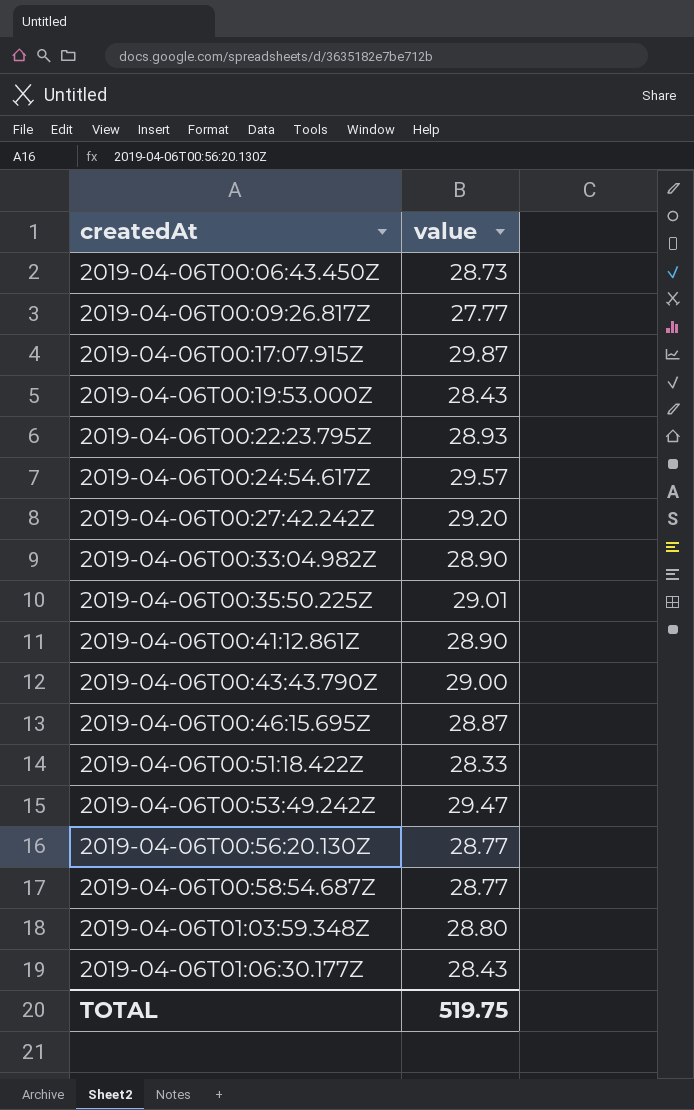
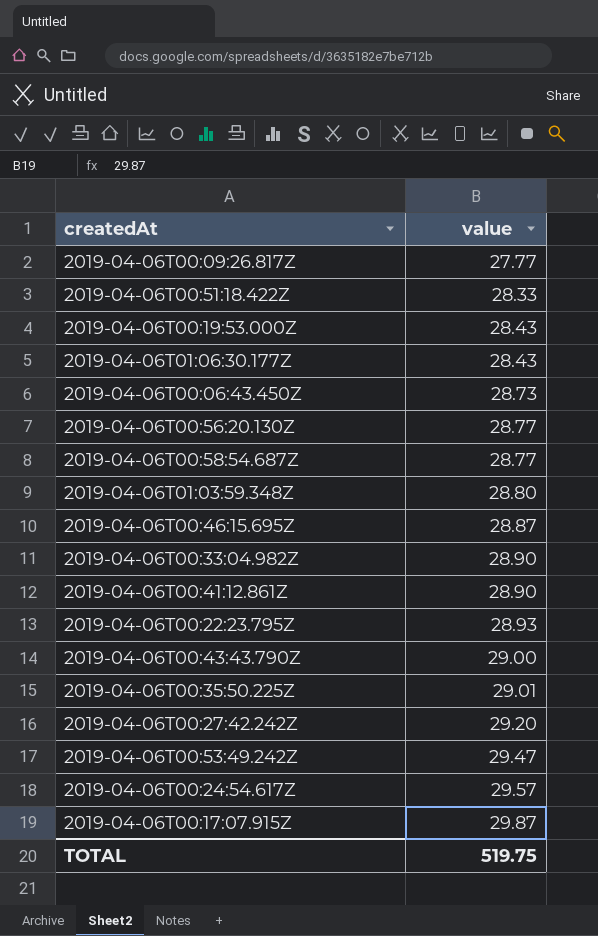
row order: createdAt ascending -> value ascending

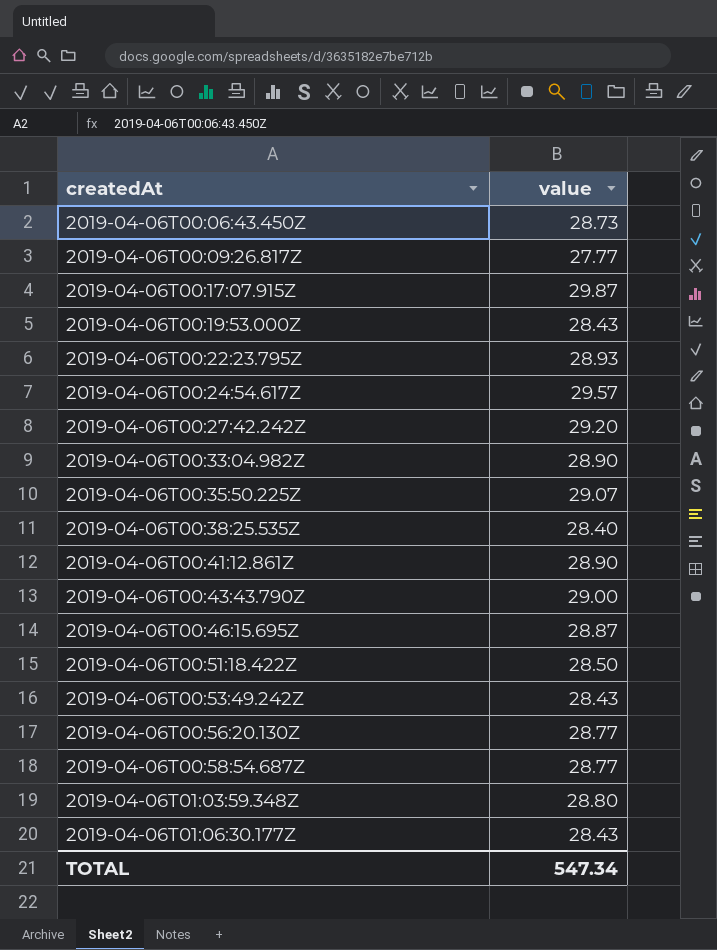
row order: value ascending -> createdAt ascending
2019-04-06T00:35:50.225Z | value: 29.01 -> 29.07
row 2019-04-06T00:38:25.535Z: none -> 28.40
2019-04-06T00:51:18.422Z | value: 28.33 -> 28.50
2019-04-06T00:53:49.242Z | value: 29.47 -> 28.43
TOTAL | value: 519.75 -> 547.34

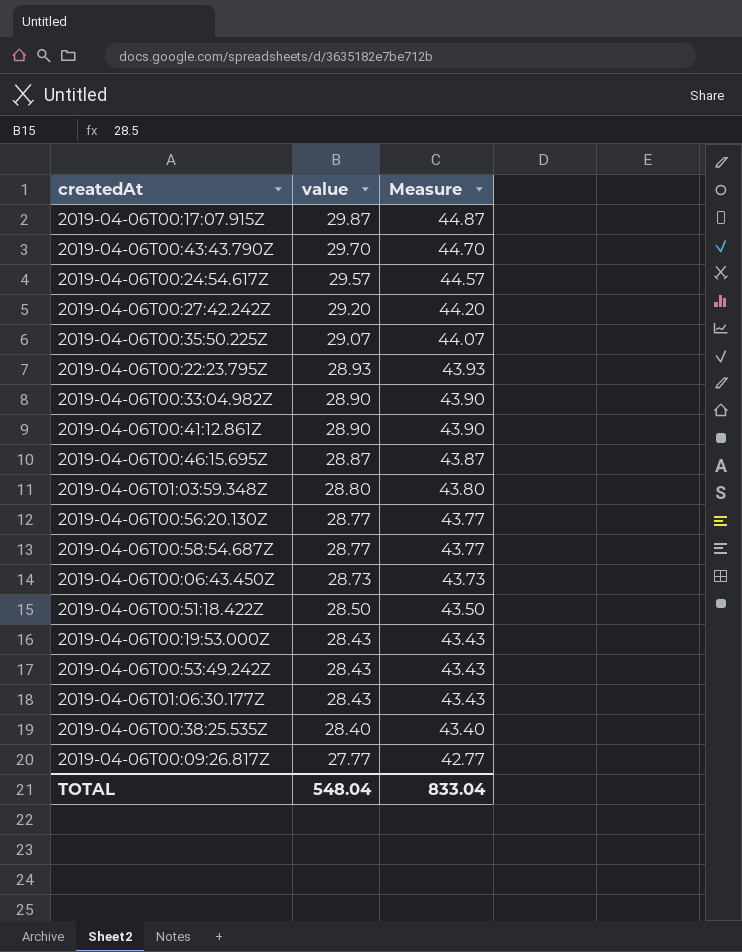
row order: createdAt ascending -> value descending
column Measure | formula: none -> [value] + 15
2019-04-06T00:43:43.790Z | value: 29.00 -> 29.70
TOTAL | value: 547.34 -> 548.04

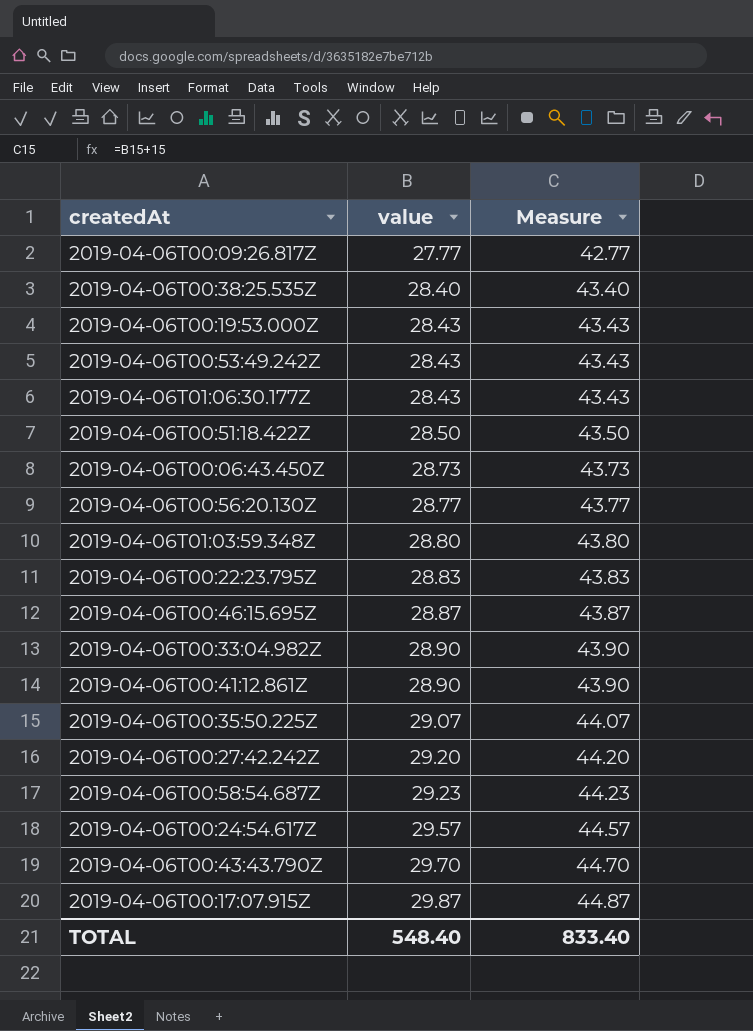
row order: value descending -> value ascending
2019-04-06T00:22:23.795Z | value: 28.93 -> 28.83
2019-04-06T00:22:23.795Z | Measure: 43.93 -> 43.83
2019-04-06T00:58:54.687Z | value: 28.77 -> 29.23
2019-04-06T00:58:54.687Z | Measure: 43.77 -> 44.23
TOTAL | value: 548.04 -> 548.40
TOTAL | Measure: 833.04 -> 833.40

